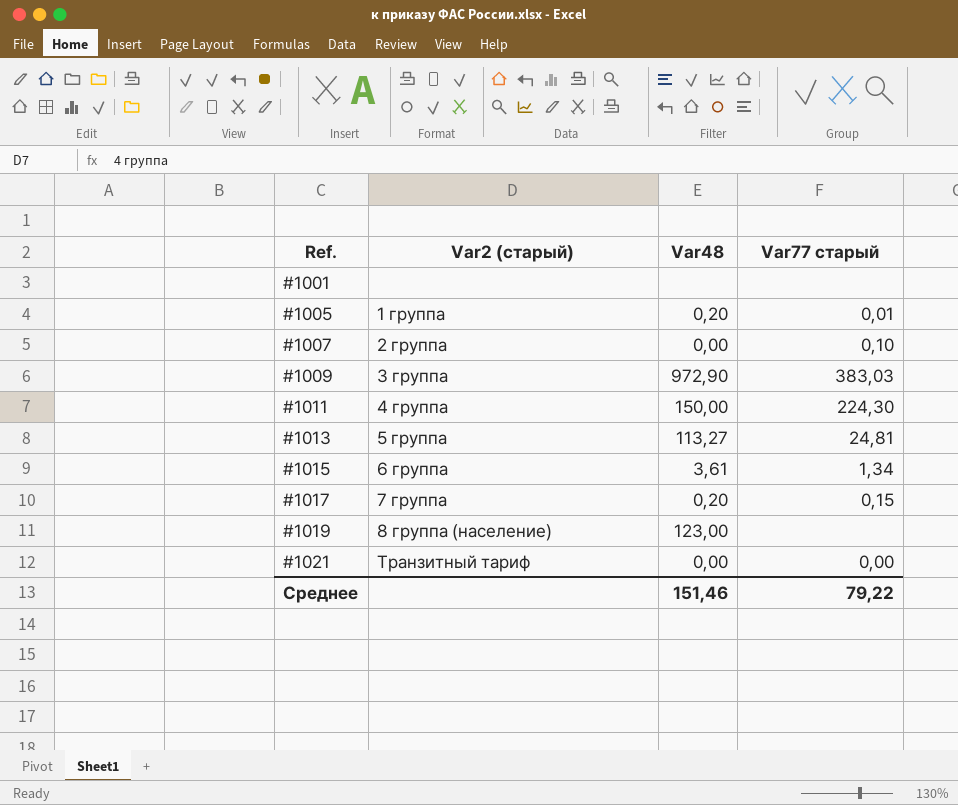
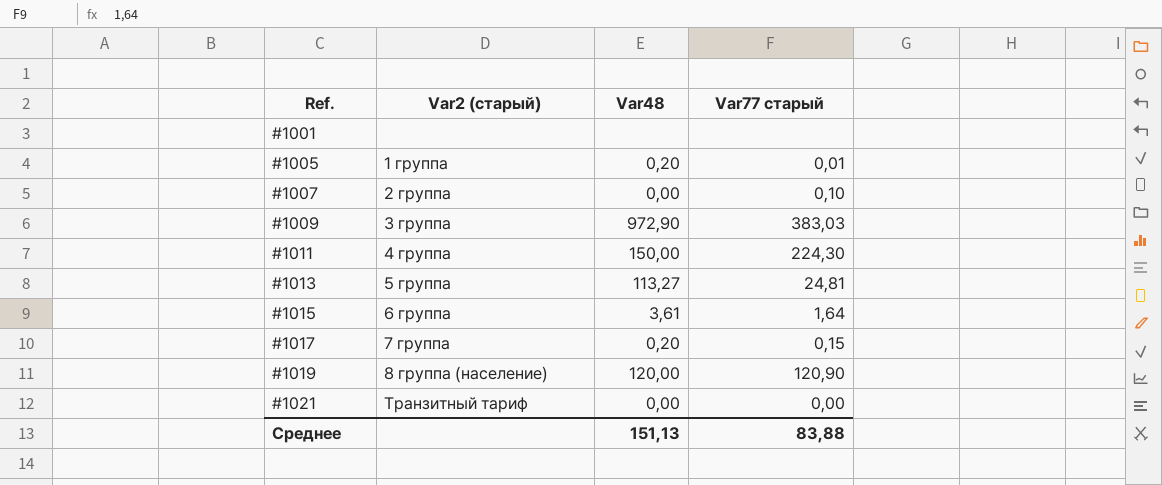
#1015 | Var77 старый: 1,34 -> 1,64
#1019 | Var48: 123,00 -> 120,00
#1019 | Var77 старый: none -> 120,90
Среднее | Var48: 151,46 -> 151,13
Среднее | Var77 старый: 79,22 -> 83,88

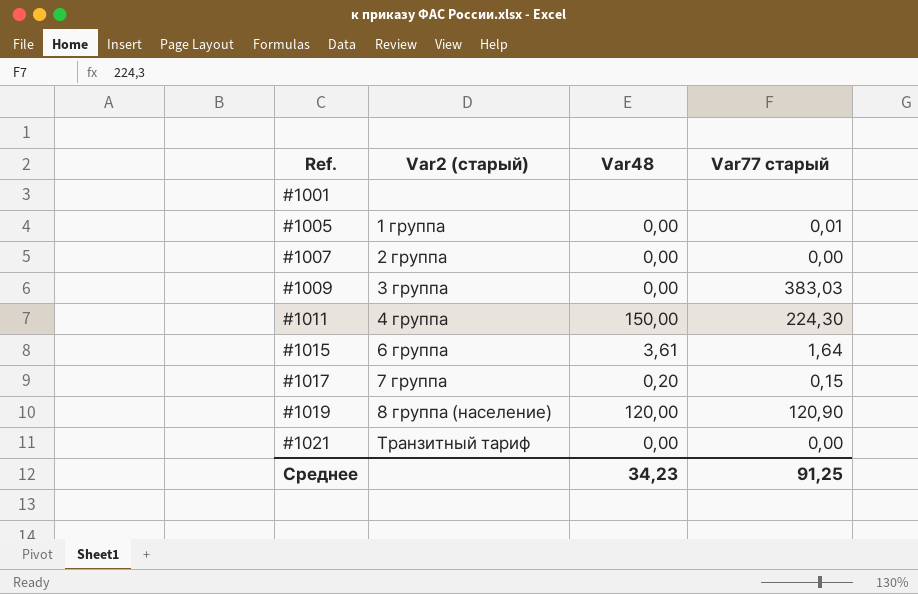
row #1013: 5 группа | 113,27 | 24,81 -> none
#1005 | Var48: 0,20 -> 0,00
#1007 | Var77 старый: 0,10 -> 0,00
#1009 | Var48: 972,90 -> 0,00
Среднее | Var48: 151,13 -> 34,23
Среднее | Var77 старый: 83,88 -> 91,25

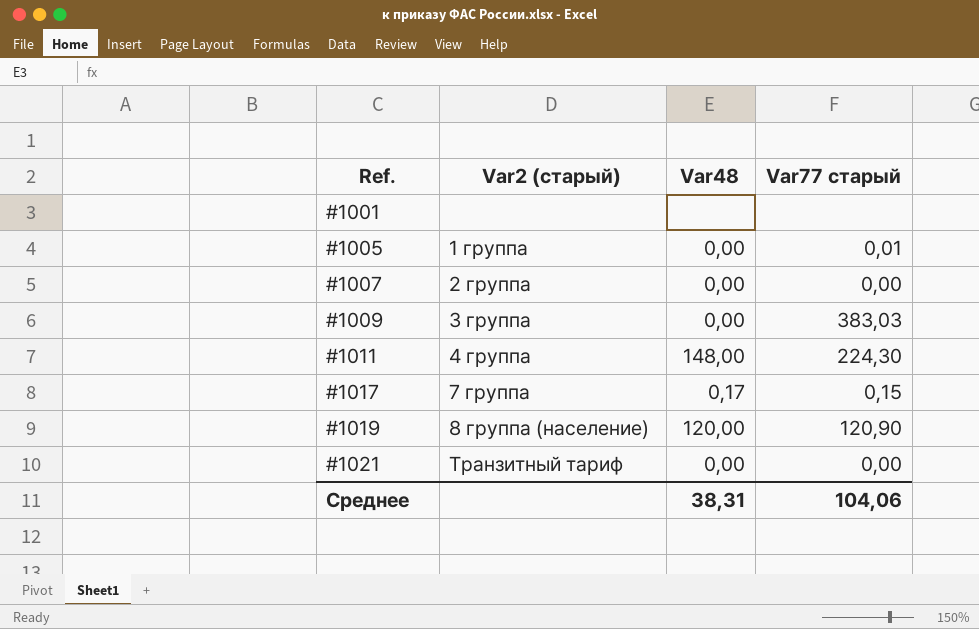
row #1015: 6 группа | 3,61 | 1,64 -> none
#1011 | Var48: 150,00 -> 148,00
#1017 | Var48: 0,20 -> 0,17
Среднее | Var48: 34,23 -> 38,31
Среднее | Var77 старый: 91,25 -> 104,06

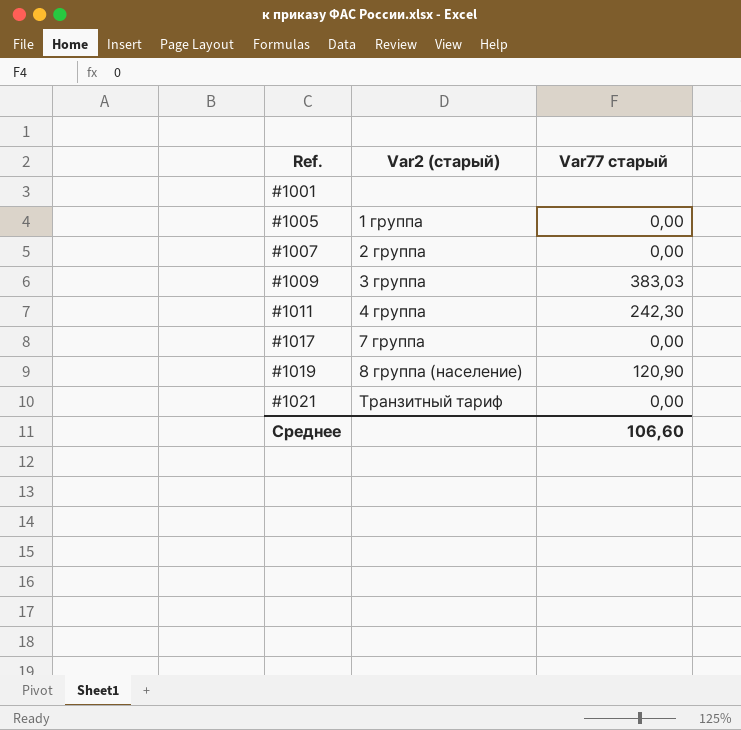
column Var48 | position: 3 -> none
#1005 | Var77 старый: 0,01 -> 0,00
#1011 | Var77 старый: 224,30 -> 242,30
#1017 | Var77 старый: 0,15 -> 0,00
Среднее | Var77 старый: 104,06 -> 106,60

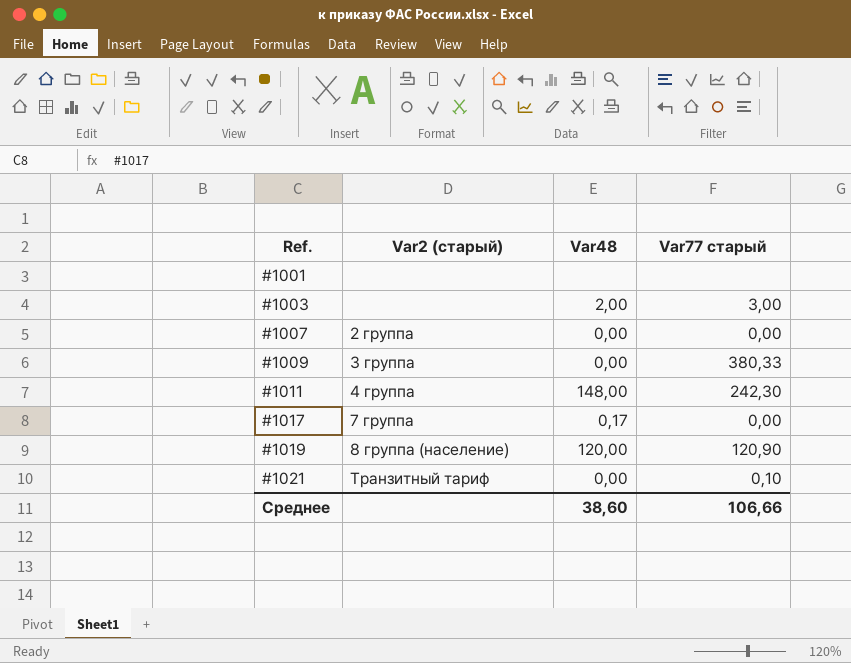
column Var48 | position: none -> 3
row #1005: 1 группа | 0,00 -> none
row #1003: none -> none | 2,00 | 3,00
#1009 | Var77 старый: 383,03 -> 380,33
#1021 | Var77 старый: 0,00 -> 0,10
Среднее | Var77 старый: 106,60 -> 106,66

